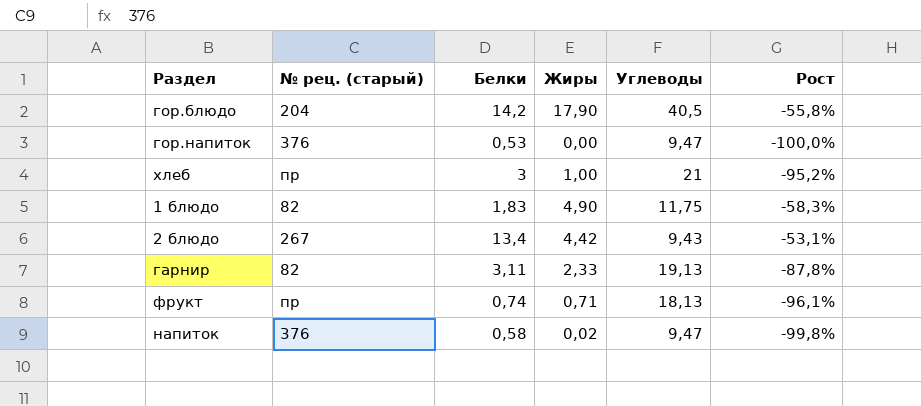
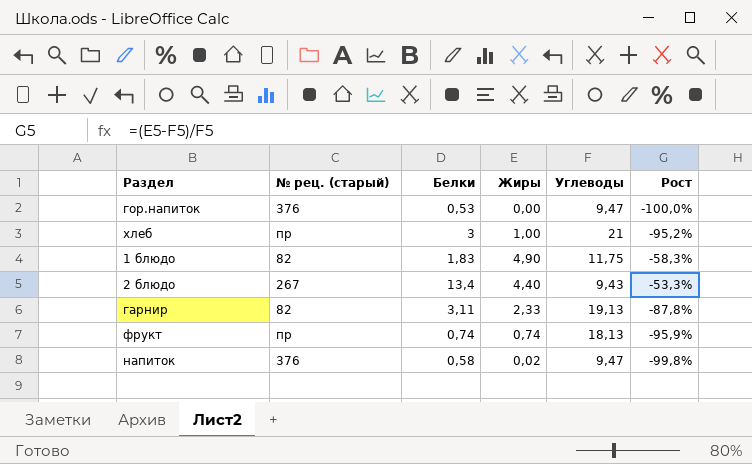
row гор.блюдо: 204 | 14,2 | 17,90 | 40,5 | -55,8% -> none
2 блюдо | Жиры: 4,42 -> 4,40
2 блюдо | Рост: -53,1% -> -53,3%
фрукт | Жиры: 0,71 -> 0,74
фрукт | Рост: -96,1% -> -95,9%

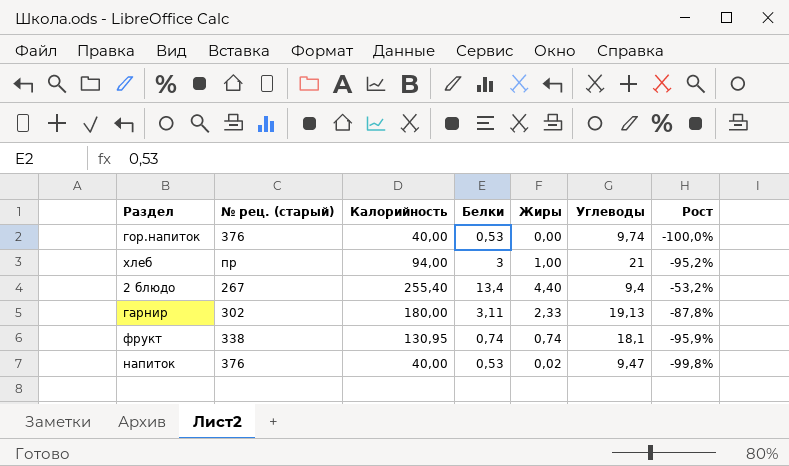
column Калорийность | position: none -> 3
row 1 блюдо: 82 | 1,83 | 4,90 | 11,75 | -58,3% -> none
гор.напиток | Углеводы: 9,47 -> 9,74
2 блюдо | Углеводы: 9,43 -> 9,4
2 блюдо | Рост: -53,3% -> -53,2%
гарнир | № рец. (старый): 82 -> 302
фрукт | № рец. (старый): пр -> 338
фрукт | Углеводы: 18,13 -> 18,1
напиток | Белки: 0,58 -> 0,53

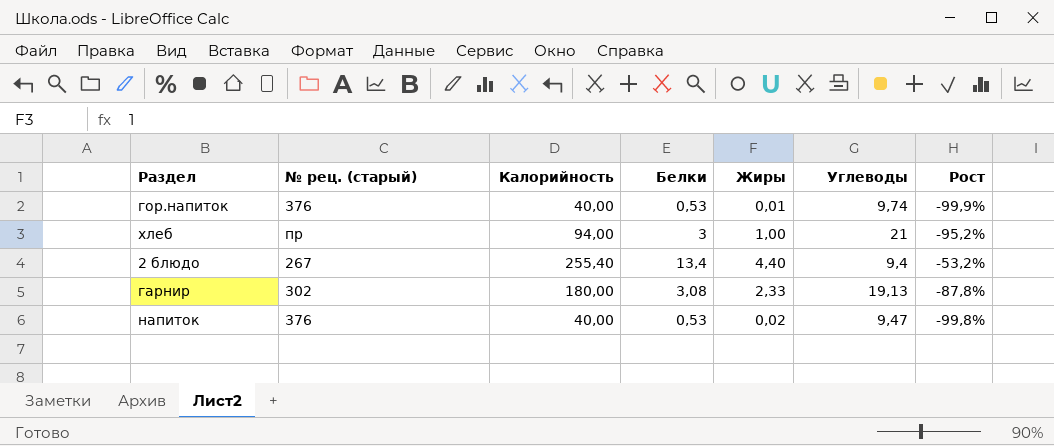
row фрукт: 338 | 130,95 | 0,74 | 0,74 | 18,1 | -95,9% -> none
гор.напиток | Жиры: 0,00 -> 0,01
гор.напиток | Рост: -100,0% -> -99,9%
гарнир | Белки: 3,11 -> 3,08

